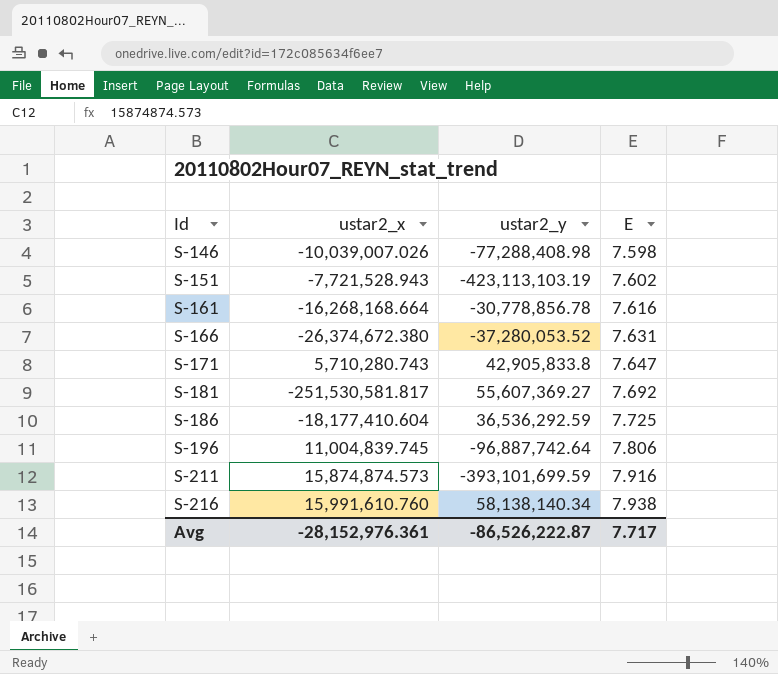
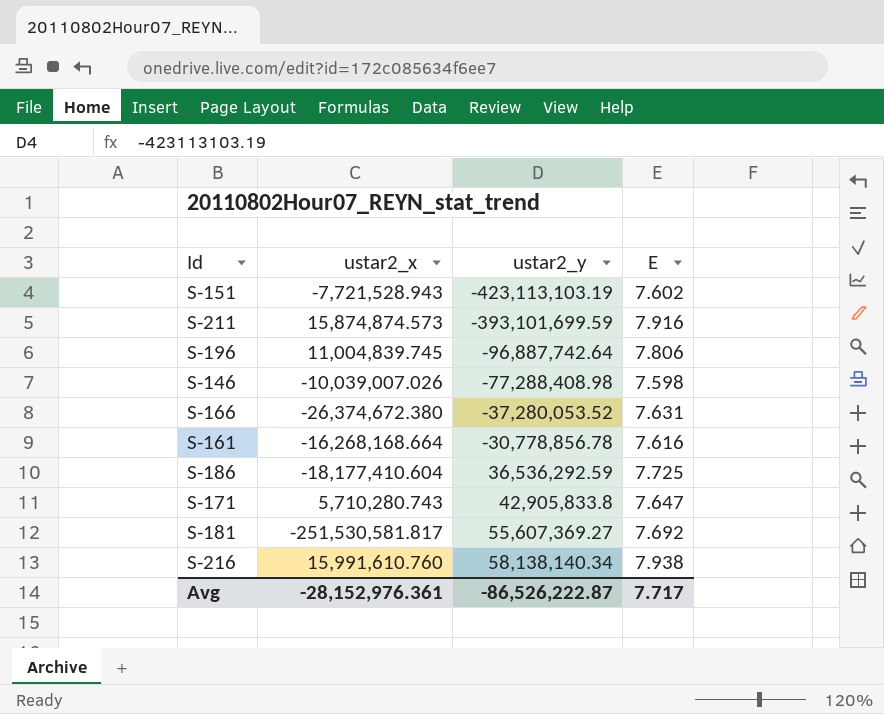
row order: Id ascending -> ustar2_y ascending

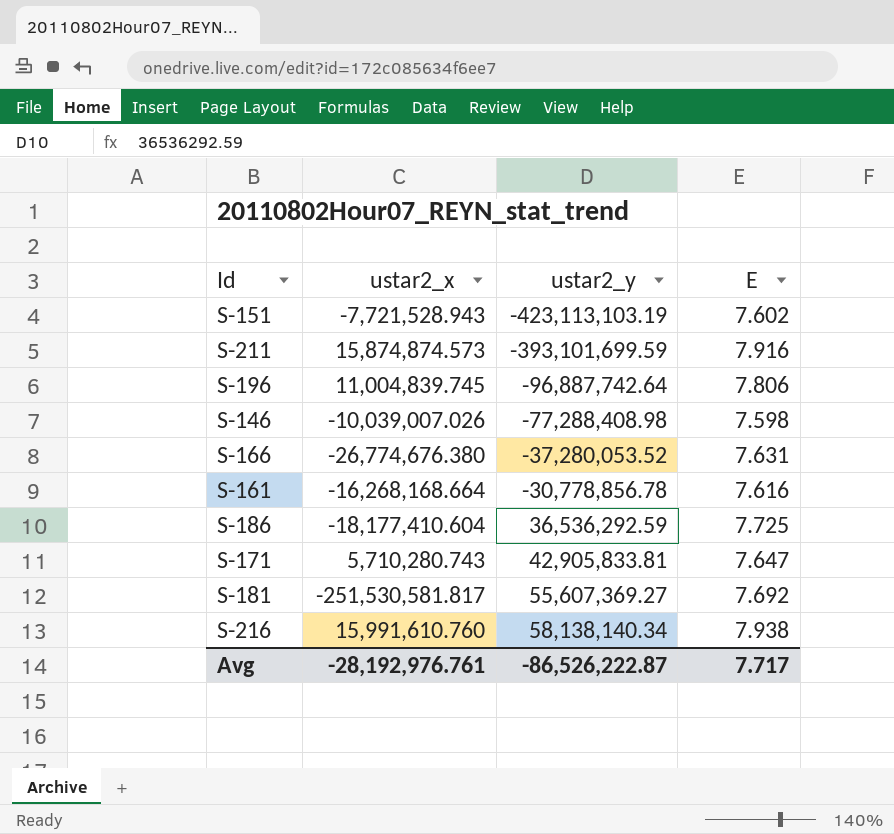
S-166 | ustar2_x: -26,374,672.380 -> -26,774,676.380
S-171 | ustar2_y: 42,905,833.8 -> 42,905,833.81
Avg | ustar2_x: -28,152,976.361 -> -28,192,976.761

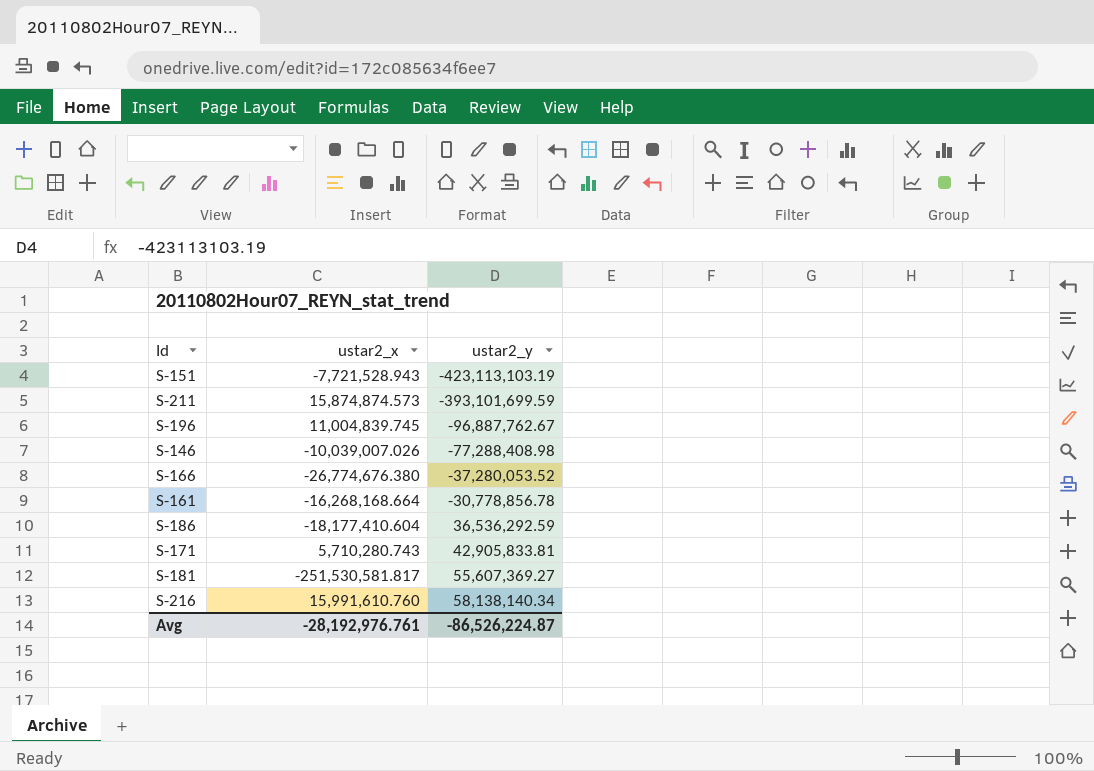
column E | position: 4 -> none
S-196 | ustar2_y: -96,887,742.64 -> -96,887,762.67
Avg | ustar2_y: -86,526,222.87 -> -86,526,224.87

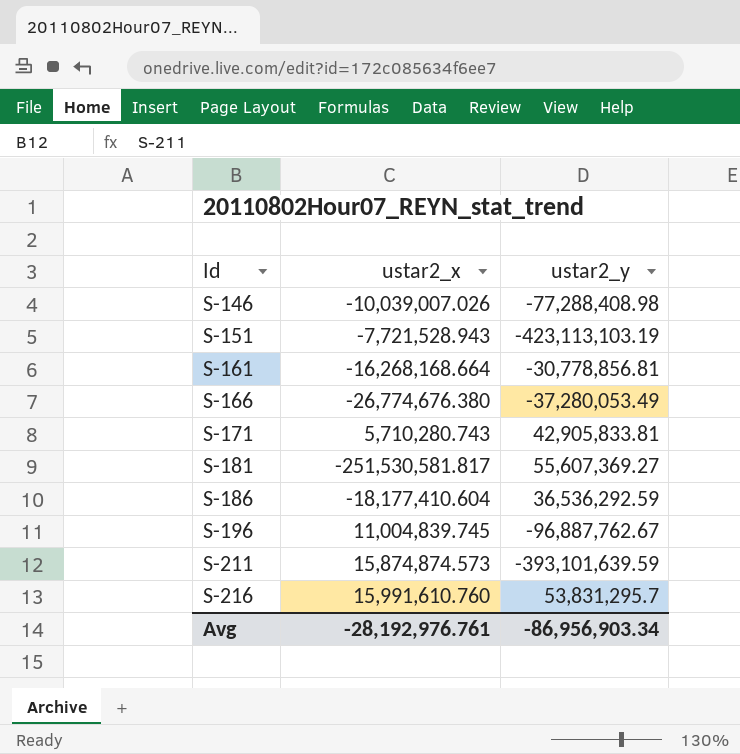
row order: ustar2_y ascending -> Id ascending
S-161 | ustar2_y: -30,778,856.78 -> -30,778,856.81
S-166 | ustar2_y: -37,280,053.52 -> -37,280,053.49
S-211 | ustar2_y: -393,101,699.59 -> -393,101,639.59
S-216 | ustar2_y: 58,138,140.34 -> 53,831,295.7
Avg | ustar2_y: -86,526,224.87 -> -86,956,903.34

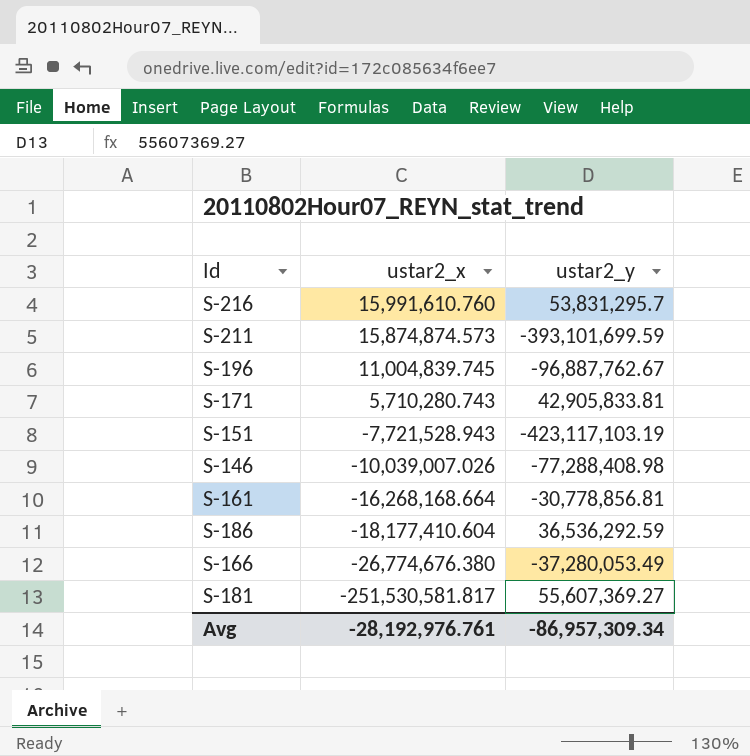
row order: Id ascending -> ustar2_x descending
S-211 | ustar2_y: -393,101,639.59 -> -393,101,699.59
S-151 | ustar2_y: -423,113,103.19 -> -423,117,103.19
Avg | ustar2_y: -86,956,903.34 -> -86,957,309.34

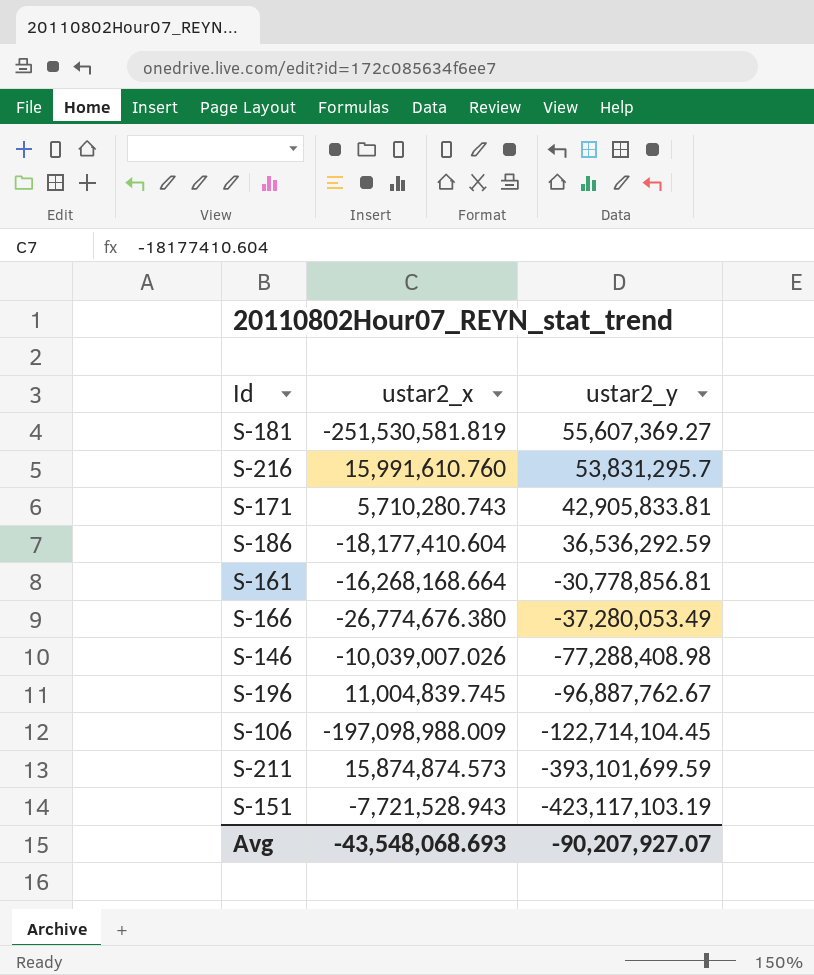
row order: ustar2_x descending -> ustar2_y descending
S-181 | ustar2_x: -251,530,581.817 -> -251,530,581.819
row S-106: none -> -197,098,988.009 | -122,714,104.45
Avg | ustar2_x: -28,192,976.761 -> -43,548,068.693
Avg | ustar2_y: -86,957,309.34 -> -90,207,927.07

